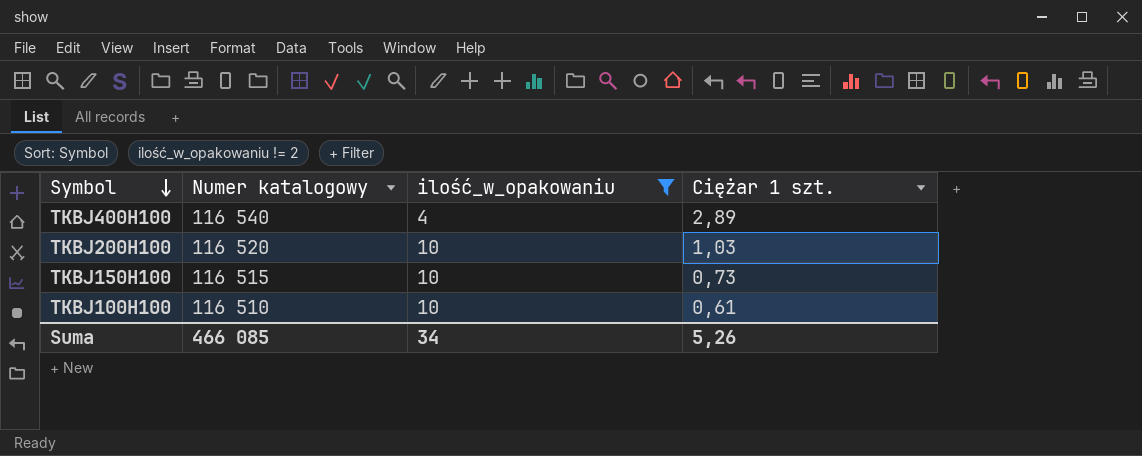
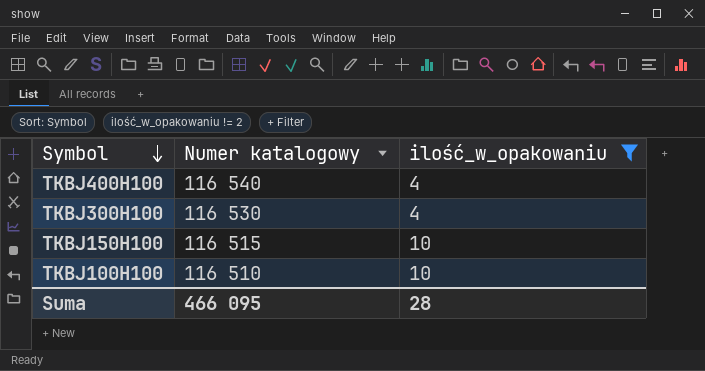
column Ciężar 1 szt. | position: 4 -> none
row TKBJ200H100: 116 520 | 10 | 1,03 -> none
row TKBJ300H100: none -> 116 530 | 4
Suma | Numer katalogowy: 466 085 -> 466 095
Suma | ilość_w_opakowaniu: 34 -> 28

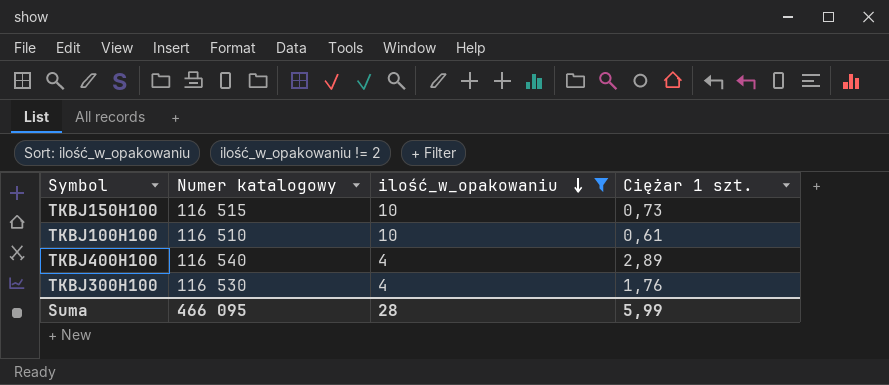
row order: Symbol descending -> ilość_w_opakowaniu descending
column Ciężar 1 szt. | position: none -> 4

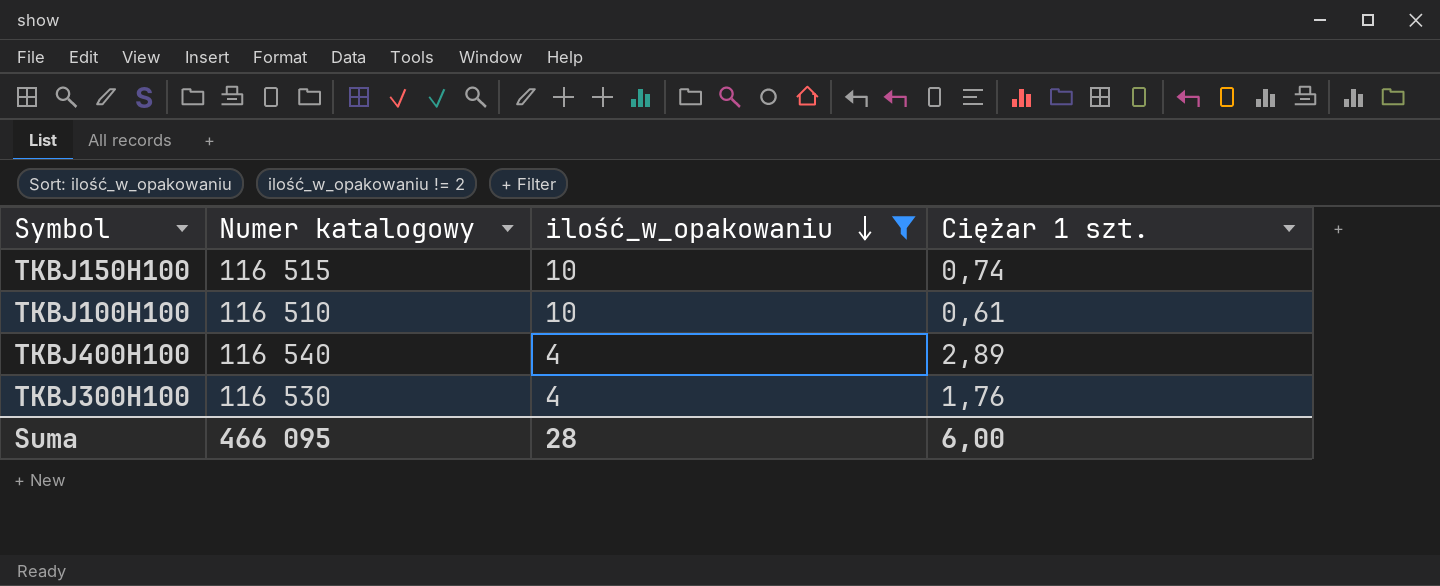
TKBJ150H100 | Ciężar 1 szt.: 0,73 -> 0,74
Suma | Ciężar 1 szt.: 5,99 -> 6,00

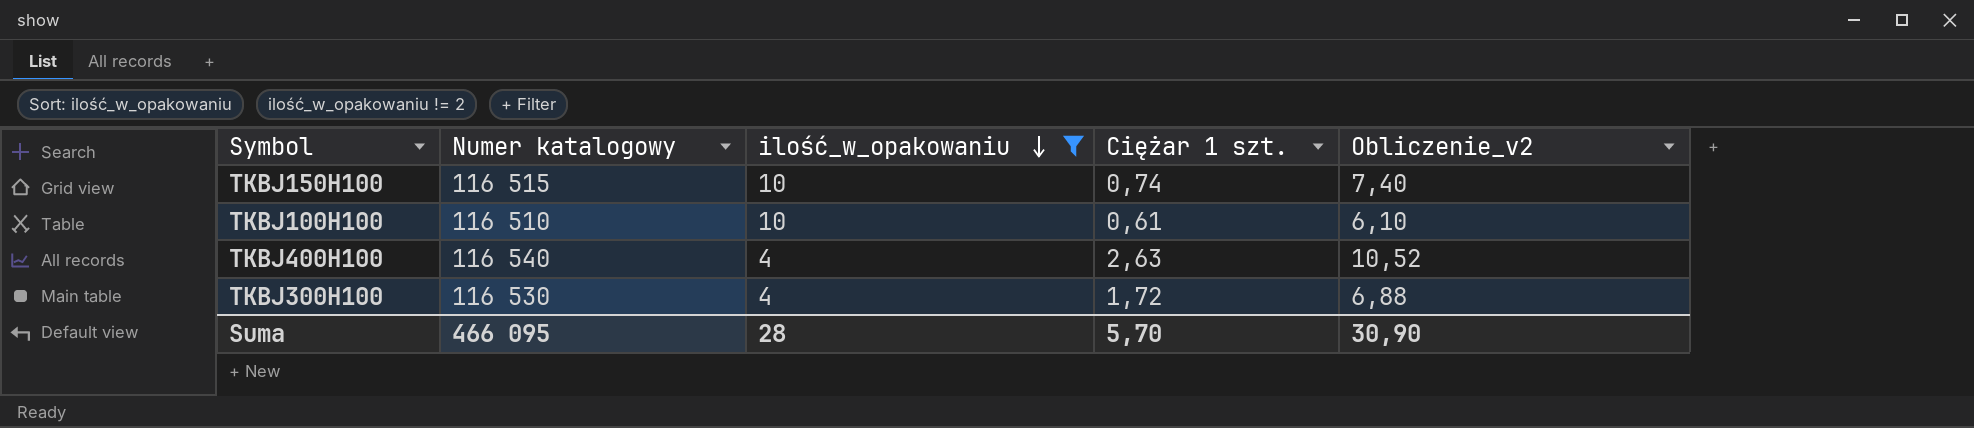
column Obliczenie_v2 | formula: none -> [ilość_w_opakowaniu] * [Ciężar 1 szt.]
TKBJ400H100 | Ciężar 1 szt.: 2,89 -> 2,63
TKBJ300H100 | Ciężar 1 szt.: 1,76 -> 1,72
Suma | Ciężar 1 szt.: 6,00 -> 5,70

